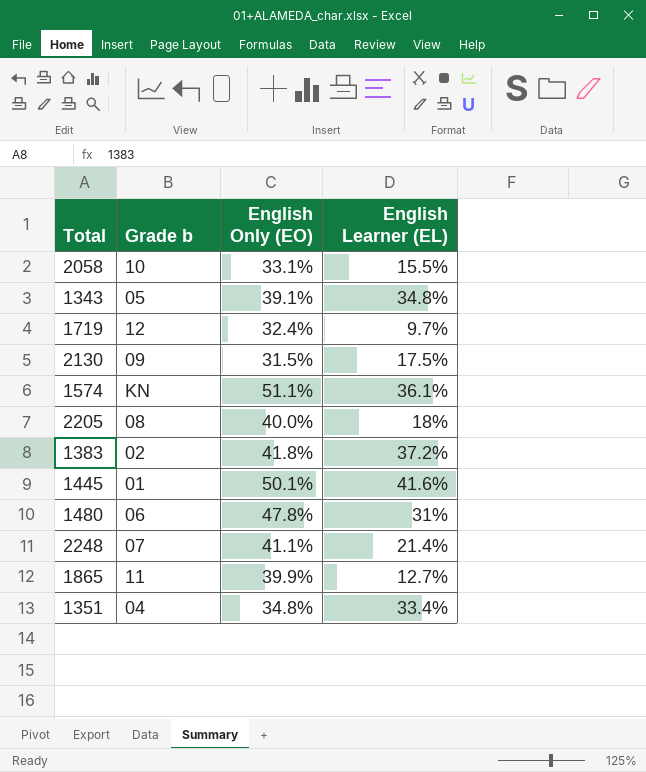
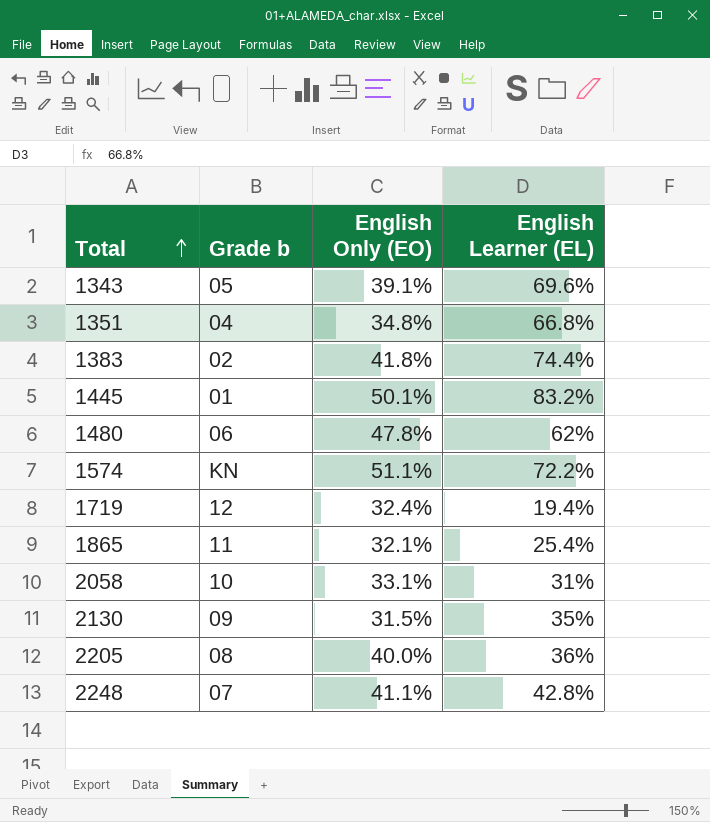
row order: none -> Total ascending
1343 | English Learner (EL): 34.8% -> 69.6%
1351 | English Learner (EL): 33.4% -> 66.8%
1383 | English Learner (EL): 37.2% -> 74.4%
1445 | English Learner (EL): 41.6% -> 83.2%
1480 | English Learner (EL): 31% -> 62%
1574 | English Learner (EL): 36.1% -> 72.2%
1719 | English Learner (EL): 9.7% -> 19.4%
1865 | English Only (EO): 39.9% -> 32.1%
1865 | English Learner (EL): 12.7% -> 25.4%
2058 | English Learner (EL): 15.5% -> 31%
2130 | English Learner (EL): 17.5% -> 35%
2205 | English Learner (EL): 18% -> 36%
2248 | English Learner (EL): 21.4% -> 42.8%

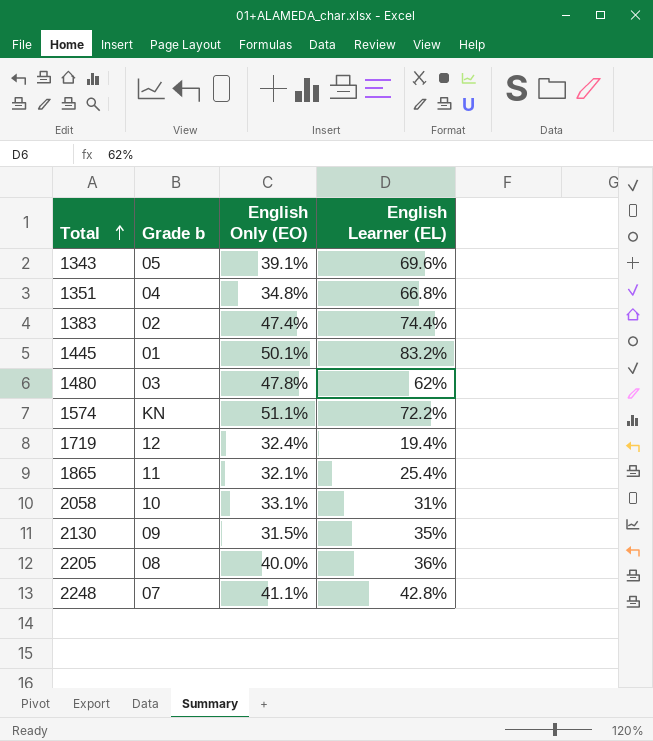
1383 | English Only (EO): 41.8% -> 47.4%
1480 | Grade b: 06 -> 03

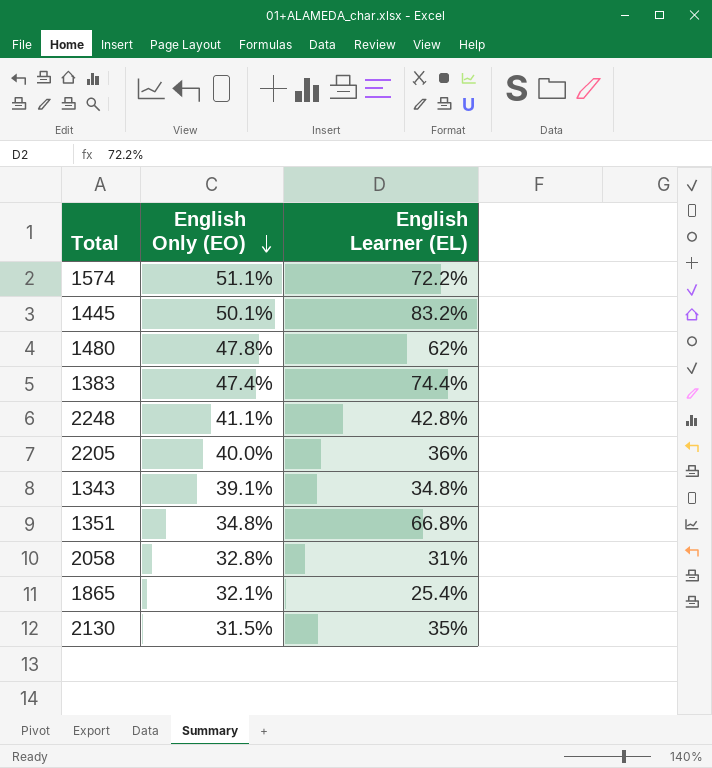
row order: Total ascending -> English Only (EO) descending
column Grade b | position: 2 -> none
row 1719: 12 | 32.4% | 19.4% -> none
1343 | English Learner (EL): 69.6% -> 34.8%
2058 | English Only (EO): 33.1% -> 32.8%

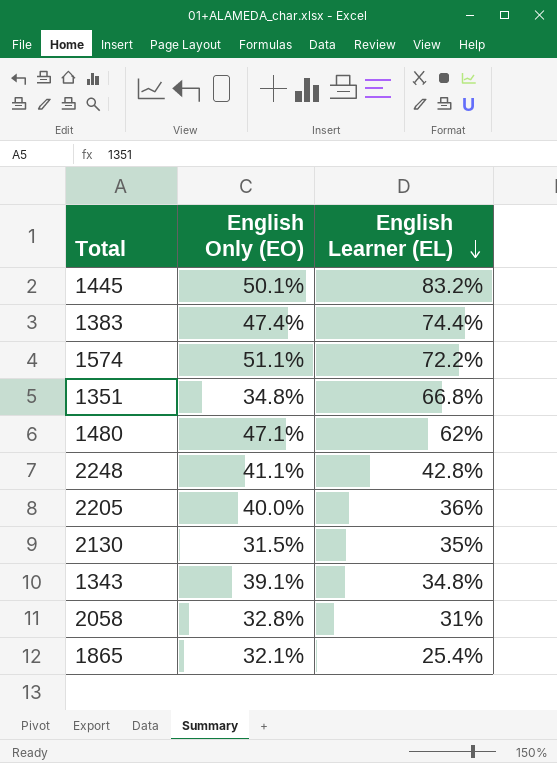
row order: English Only (EO) descending -> English Learner (EL) descending
1480 | English Only (EO): 47.8% -> 47.1%

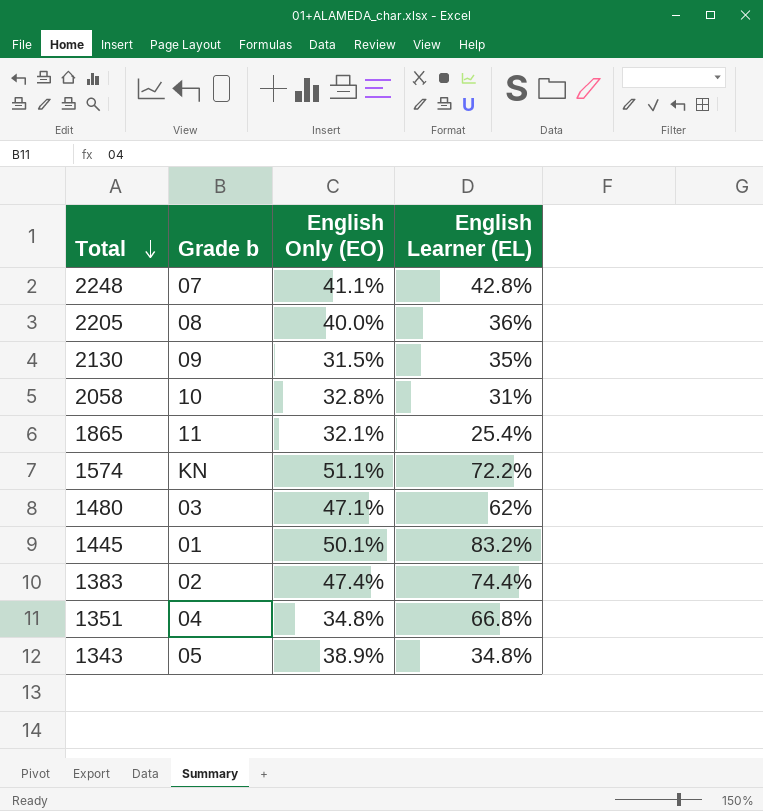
row order: English Learner (EL) descending -> Total descending
column Grade b | position: none -> 2
1343 | English Only (EO): 39.1% -> 38.9%

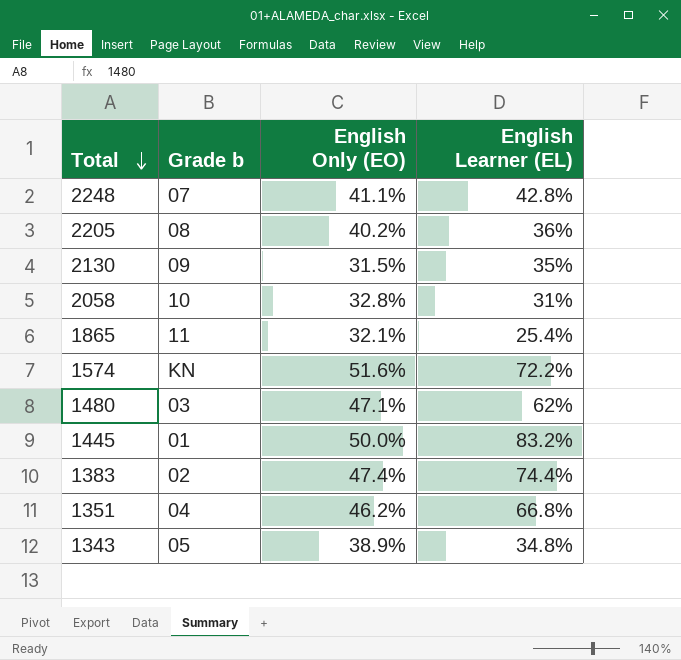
2205 | English Only (EO): 40.0% -> 40.2%
1574 | English Only (EO): 51.1% -> 51.6%
1445 | English Only (EO): 50.1% -> 50.0%
1351 | English Only (EO): 34.8% -> 46.2%

